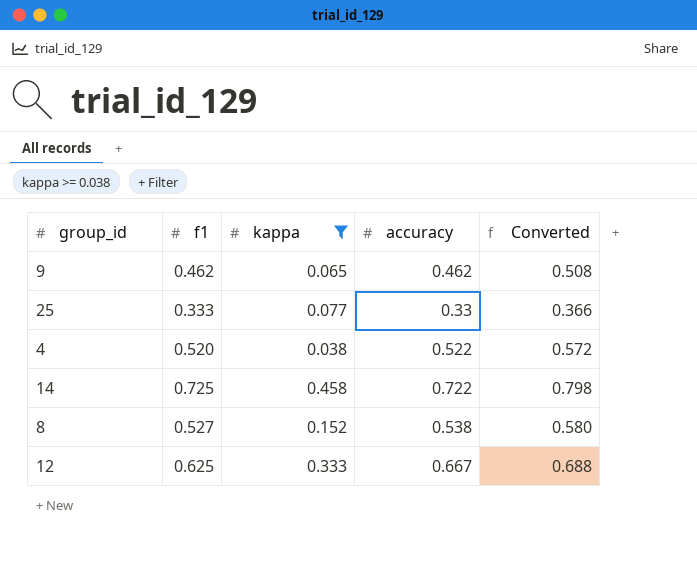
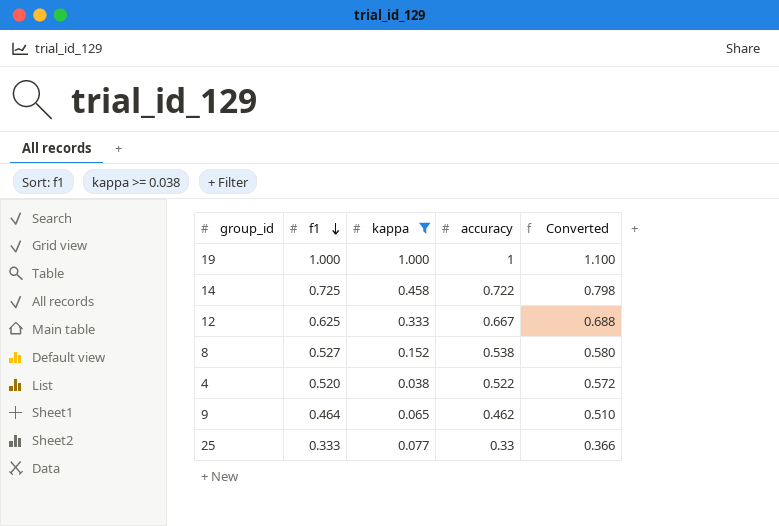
row order: none -> f1 descending
row 19: none -> 1.000 | 1.000 | 1 | 1.100
9 | f1: 0.462 -> 0.464
9 | Converted: 0.508 -> 0.510

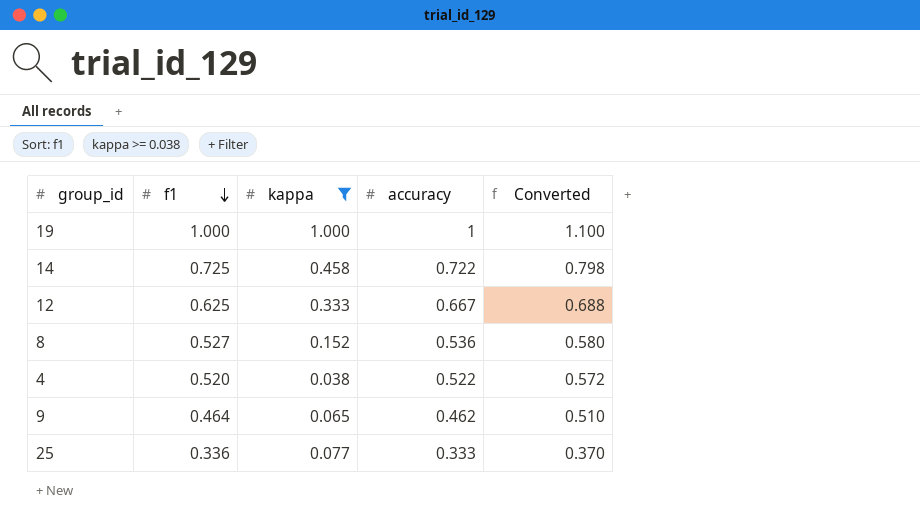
8 | accuracy: 0.538 -> 0.536
25 | f1: 0.333 -> 0.336
25 | accuracy: 0.33 -> 0.333
25 | Converted: 0.366 -> 0.370

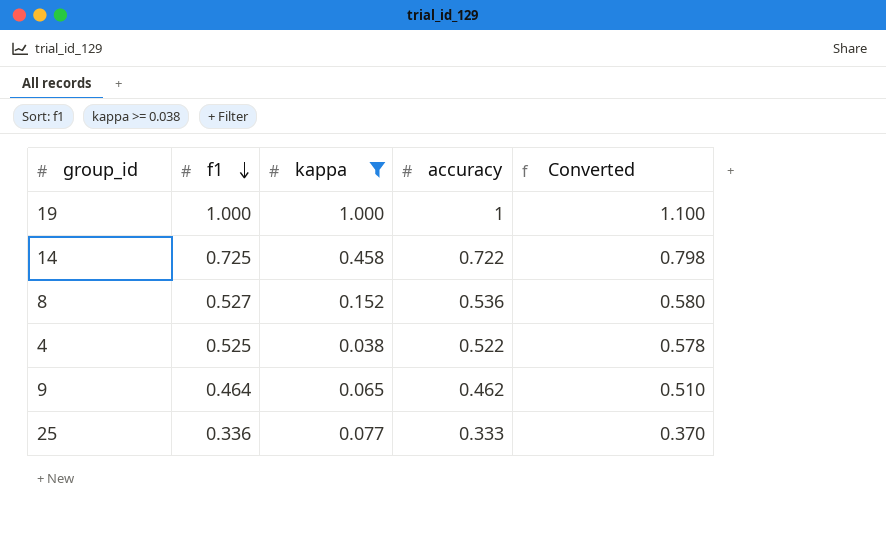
row 12: 0.625 | 0.333 | 0.667 | 0.688 -> none
4 | f1: 0.520 -> 0.525
4 | Converted: 0.572 -> 0.578

